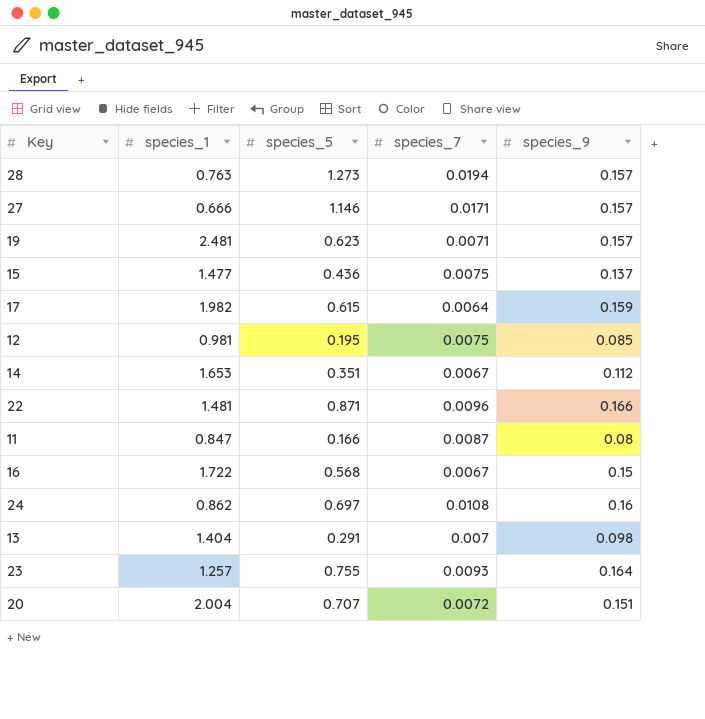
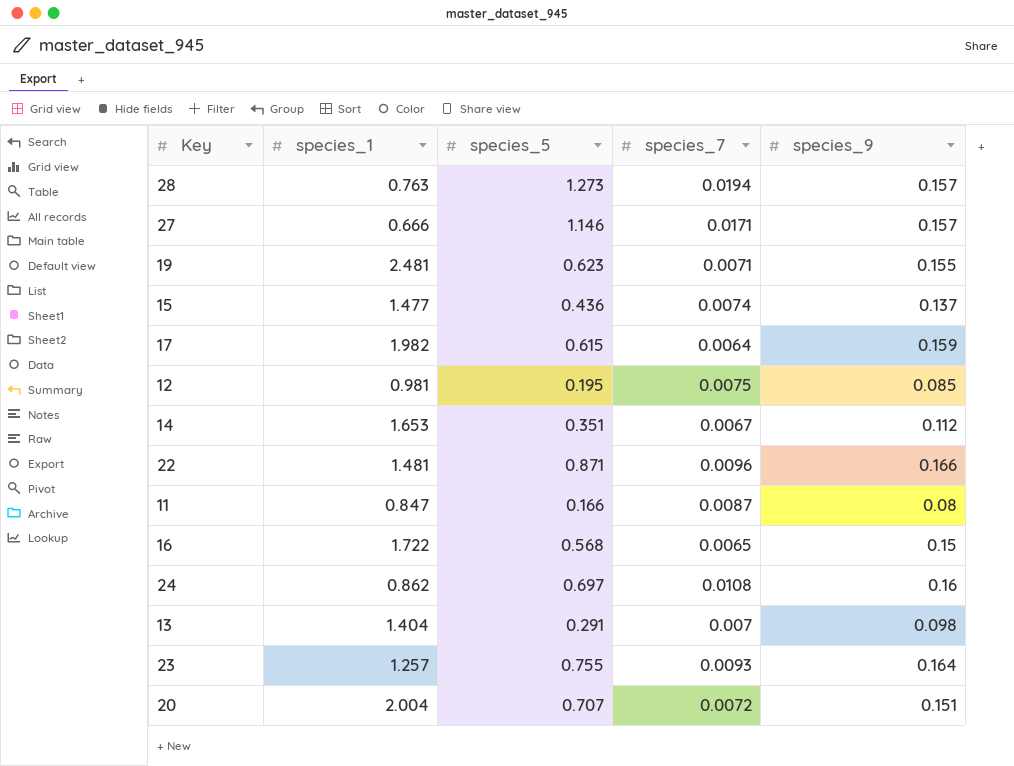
19 | species_9: 0.157 -> 0.155
15 | species_7: 0.0075 -> 0.0074
16 | species_7: 0.0067 -> 0.0065

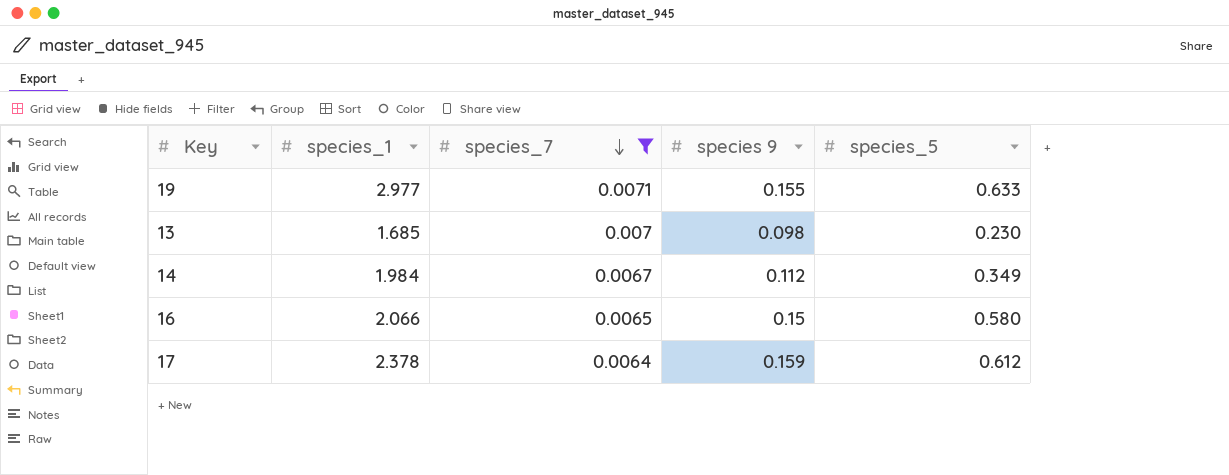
filter: none -> species_7 <= 0.0071
row order: none -> species_7 descending
column name: species_9 -> species 9
column species_5 | position: 3 -> 5
19 | species_1: 2.481 -> 2.977
19 | species_5: 0.623 -> 0.633
13 | species_1: 1.404 -> 1.685
13 | species_5: 0.291 -> 0.230
14 | species_1: 1.653 -> 1.984
14 | species_5: 0.351 -> 0.349
16 | species_1: 1.722 -> 2.066
16 | species_5: 0.568 -> 0.580
17 | species_1: 1.982 -> 2.378
17 | species_5: 0.615 -> 0.612

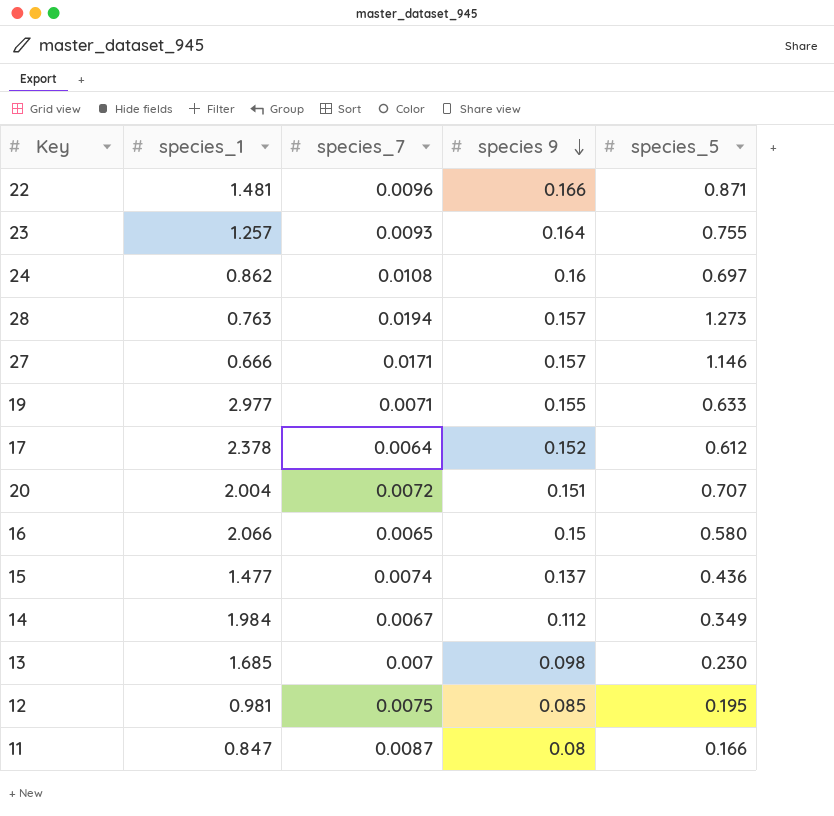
filter: species_7 <= 0.0071 -> none
row order: species_7 descending -> species 9 descending
17 | species 9: 0.159 -> 0.152

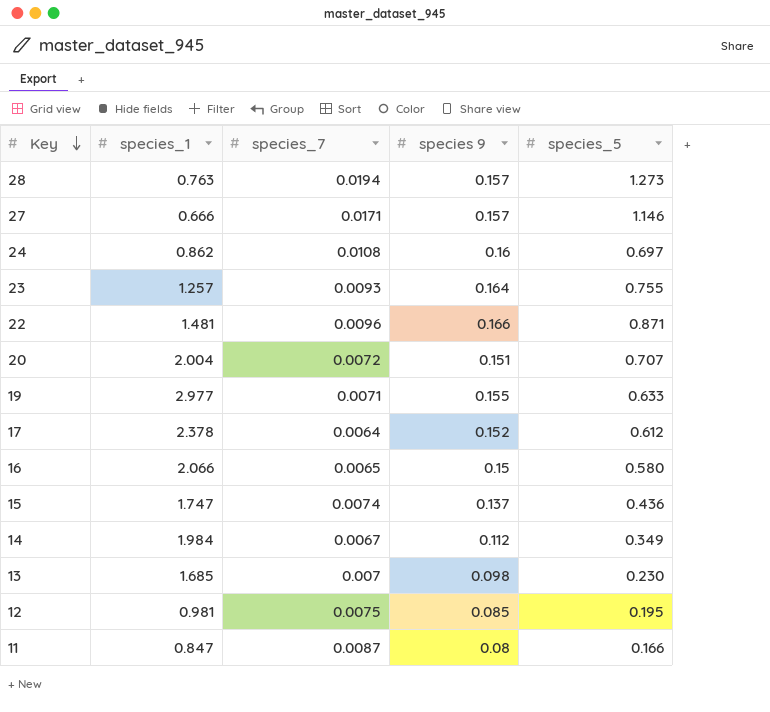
row order: species 9 descending -> Key descending
15 | species_1: 1.477 -> 1.747

